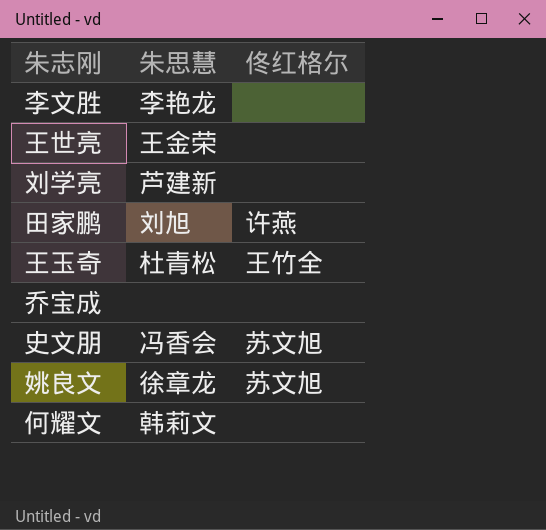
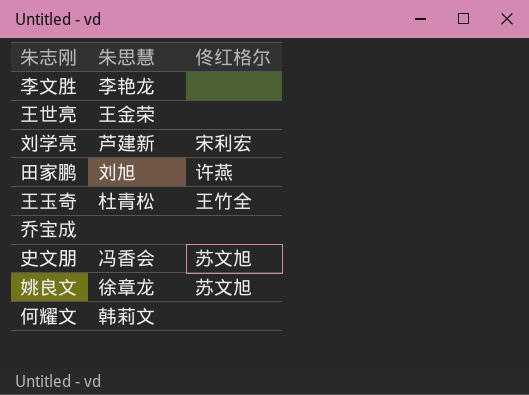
刘学亮 | 佟红格尔: none -> 宋利宏

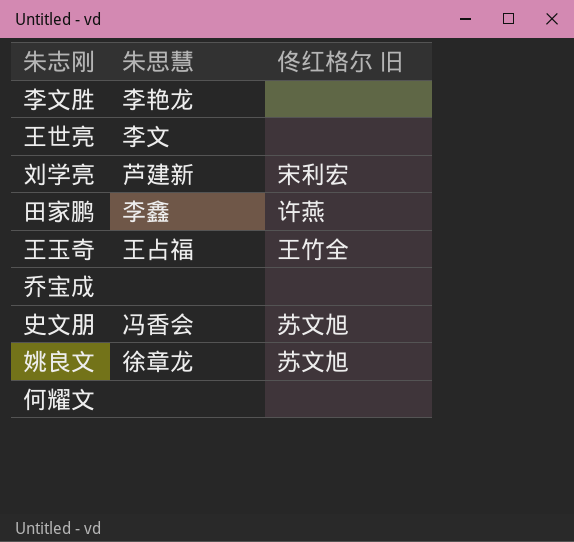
column name: 佟红格尔 -> 佟红格尔 旧
王世亮 | 朱思慧: 王金荣 -> 李文
田家鹏 | 朱思慧: 刘旭 -> 李鑫
王玉奇 | 朱思慧: 杜青松 -> 王占福
何耀文 | 朱思慧: 韩莉文 -> none

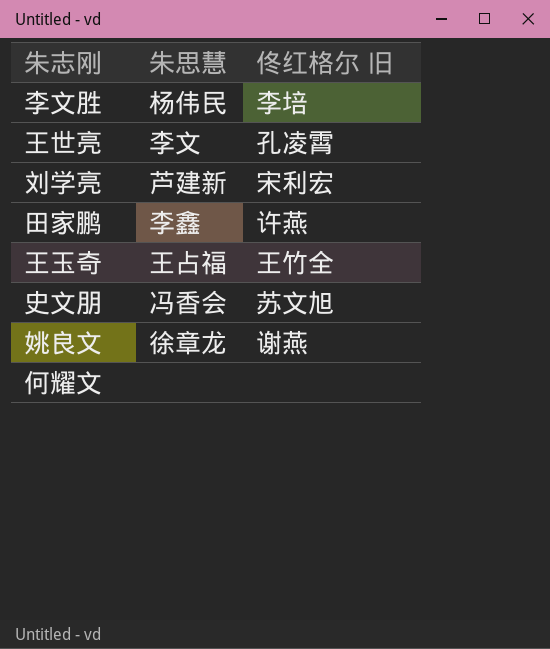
row 乔宝成: none | none -> none
李文胜 | 朱思慧: 李艳龙 -> 杨伟民
李文胜 | 佟红格尔 旧: none -> 李培
王世亮 | 佟红格尔 旧: none -> 孔凌霄
姚良文 | 佟红格尔 旧: 苏文旭 -> 谢燕

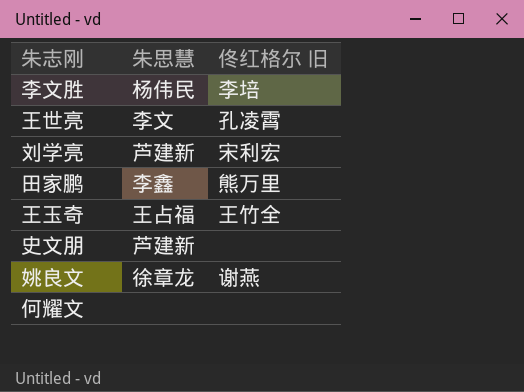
田家鹏 | 佟红格尔 旧: 许燕 -> 熊万里
史文朋 | 朱思慧: 冯香会 -> 芦建新
史文朋 | 佟红格尔 旧: 苏文旭 -> none

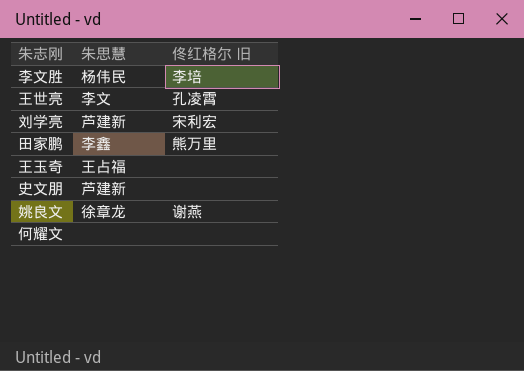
王玉奇 | 佟红格尔 旧: 王竹全 -> none

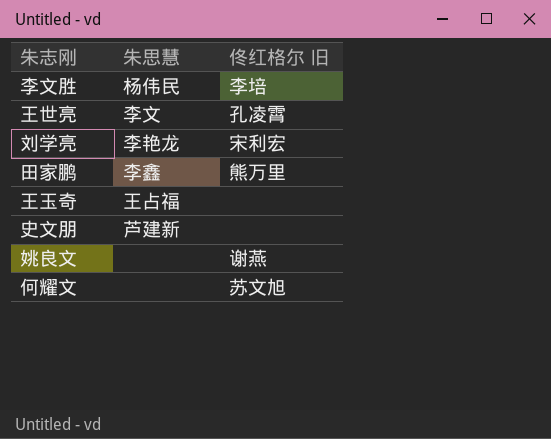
刘学亮 | 朱思慧: 芦建新 -> 李艳龙
姚良文 | 朱思慧: 徐章龙 -> none
何耀文 | 佟红格尔 旧: none -> 苏文旭

